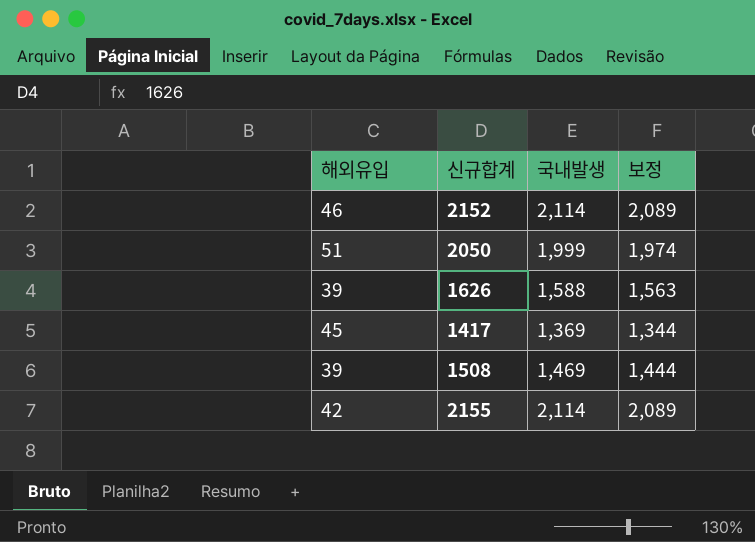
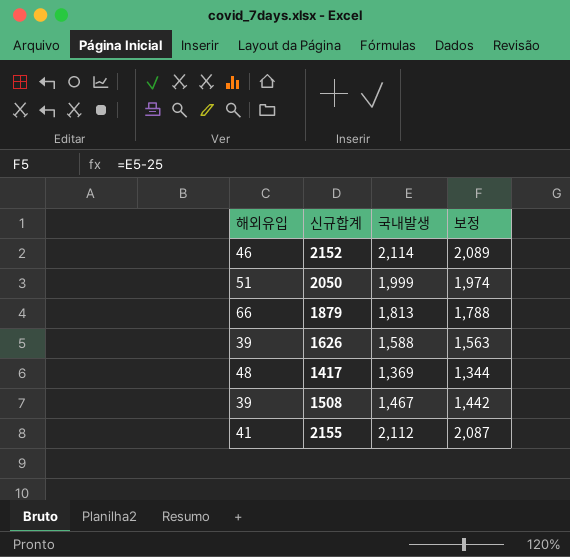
row 1879: none -> 66 | 1,813 | 1,788
1417 | 해외유입: 45 -> 48
1508 | 국내발생: 1,469 -> 1,467
1508 | 보정: 1,444 -> 1,442
2155 | 해외유입: 42 -> 41
2155 | 국내발생: 2,114 -> 2,112
2155 | 보정: 2,089 -> 2,087

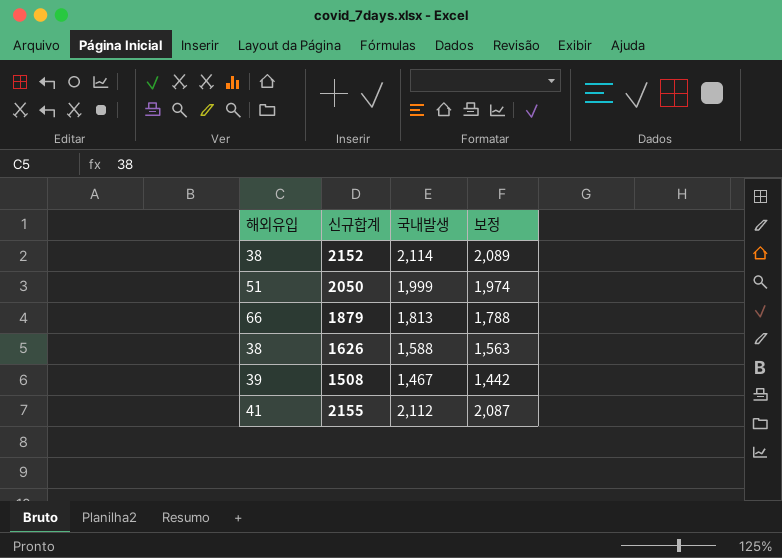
row 1417: 48 | 1,369 | 1,344 -> none
2152 | 해외유입: 46 -> 38
1626 | 해외유입: 39 -> 38

